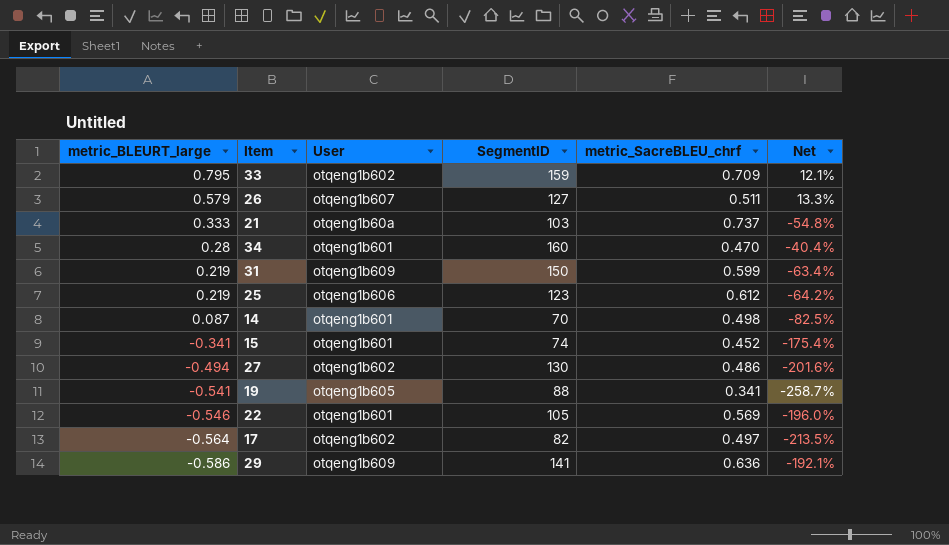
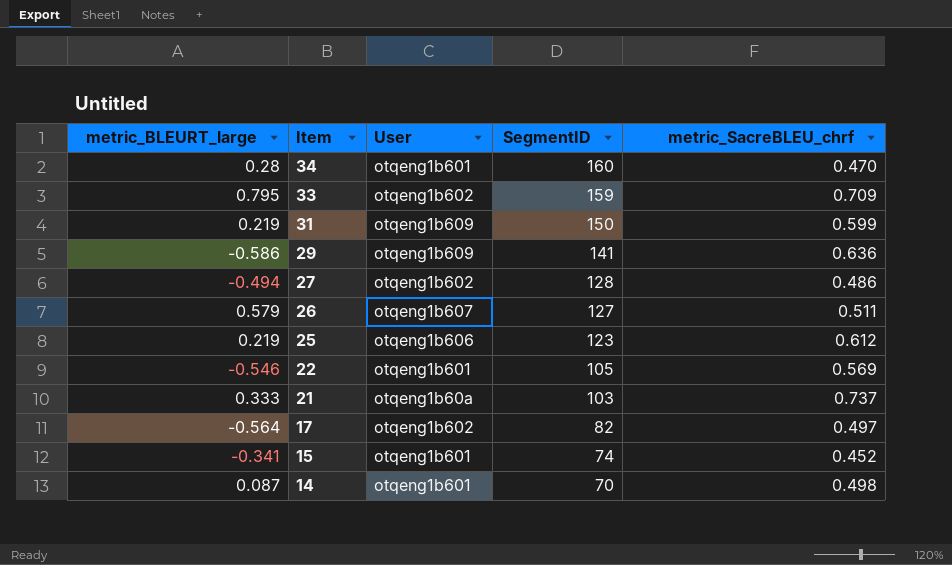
row order: metric_BLEURT_large descending -> Item descending
column Net | formula: ([metric_BLEURT_large] - [metric_SacreBLEU_chrf]) / [metric_SacreBLEU_chrf] -> none
row 19: -0.541 | otqeng1b605 | 88 | 0.341 | -258.7% -> none
27 | SegmentID: 130 -> 128

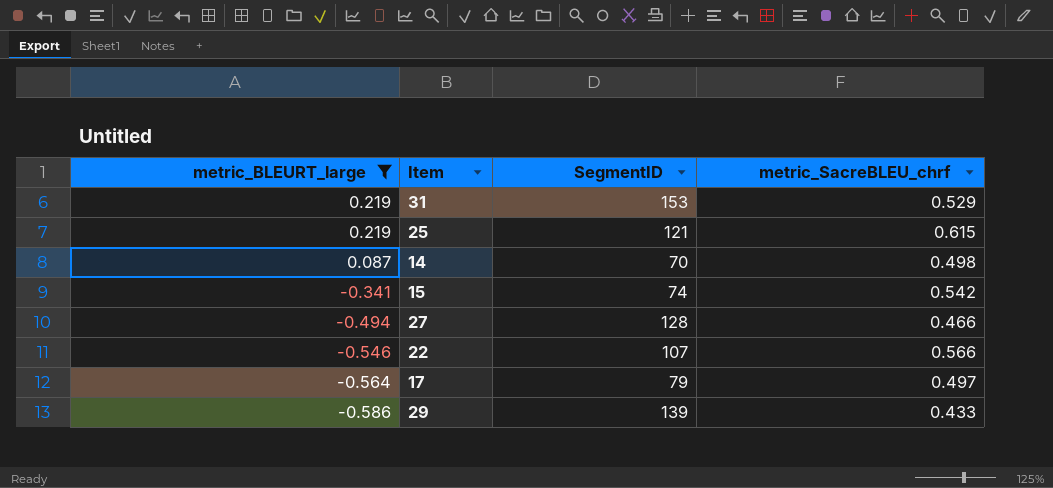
filter: none -> metric_BLEURT_large <= 0.219
row order: Item descending -> metric_BLEURT_large descending
column User | position: 3 -> none
31 | SegmentID: 150 -> 153
31 | metric_SacreBLEU_chrf: 0.599 -> 0.529
25 | SegmentID: 123 -> 121
25 | metric_SacreBLEU_chrf: 0.612 -> 0.615
15 | metric_SacreBLEU_chrf: 0.452 -> 0.542
27 | metric_SacreBLEU_chrf: 0.486 -> 0.466
22 | SegmentID: 105 -> 107
22 | metric_SacreBLEU_chrf: 0.569 -> 0.566
17 | SegmentID: 82 -> 79
29 | SegmentID: 141 -> 139
29 | metric_SacreBLEU_chrf: 0.636 -> 0.433

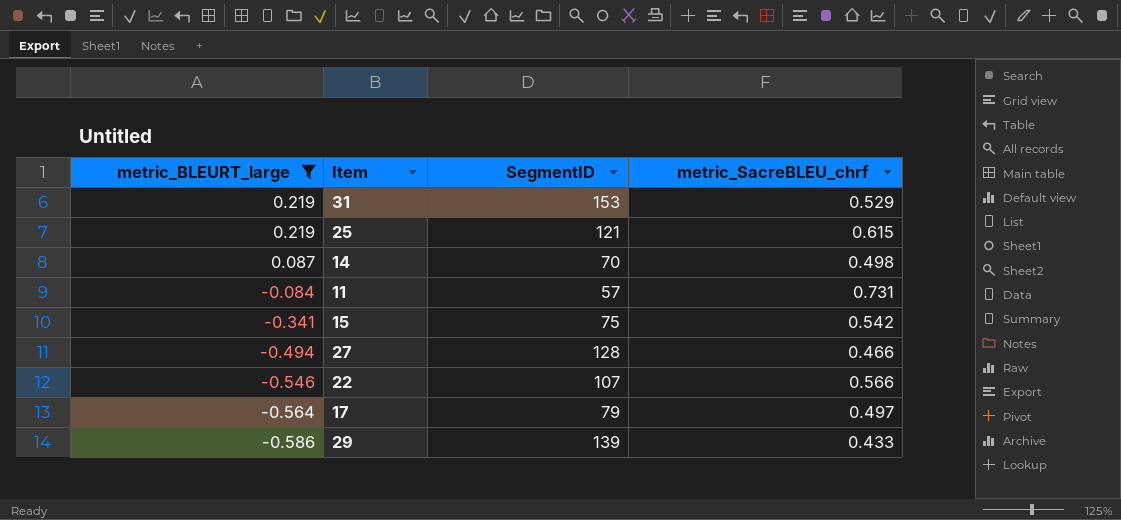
row 11: none -> -0.084 | 57 | 0.731
15 | SegmentID: 74 -> 75

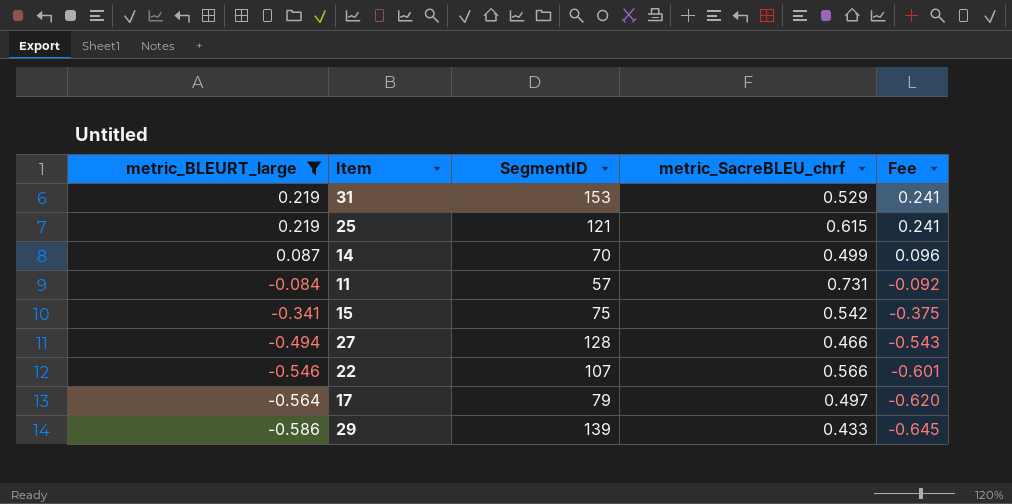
column Fee | formula: none -> [metric_BLEURT_large] * 1.1
14 | metric_SacreBLEU_chrf: 0.498 -> 0.499

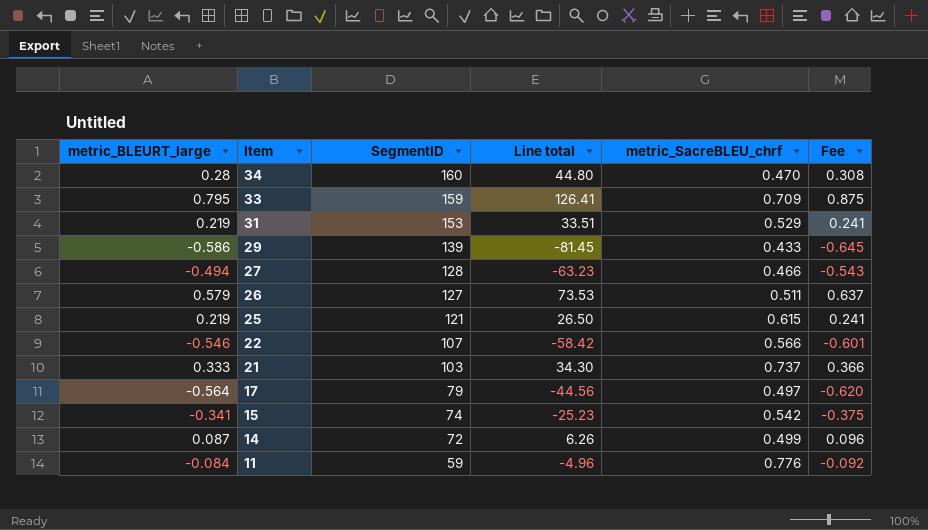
filter: metric_BLEURT_large <= 0.219 -> none
row order: metric_BLEURT_large descending -> Item descending
column Line total | formula: none -> [metric_BLEURT_large] * [SegmentID]
15 | SegmentID: 75 -> 74
14 | SegmentID: 70 -> 72
11 | SegmentID: 57 -> 59
11 | metric_SacreBLEU_chrf: 0.731 -> 0.776

